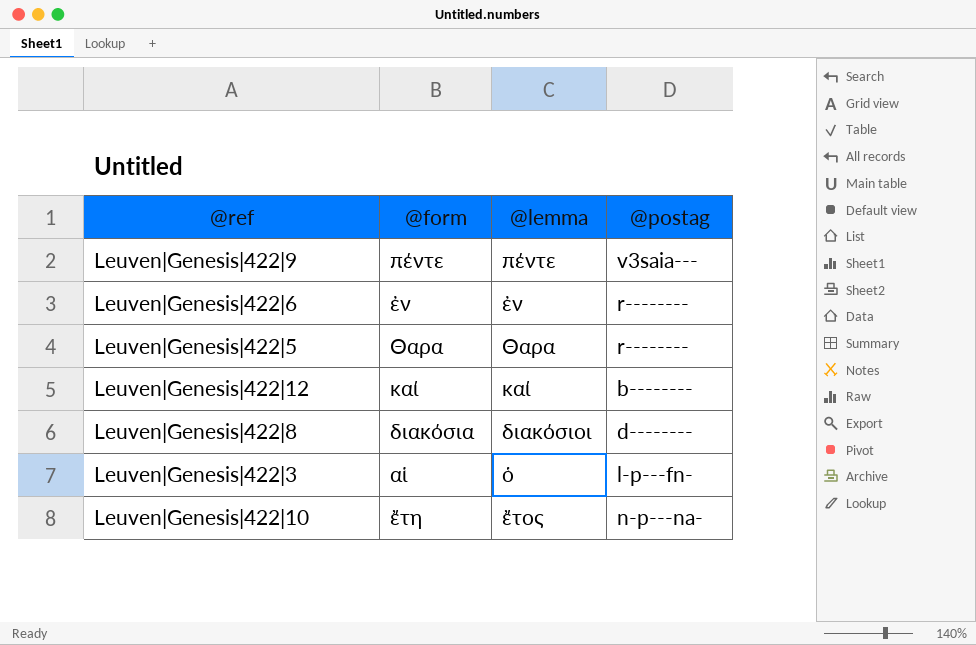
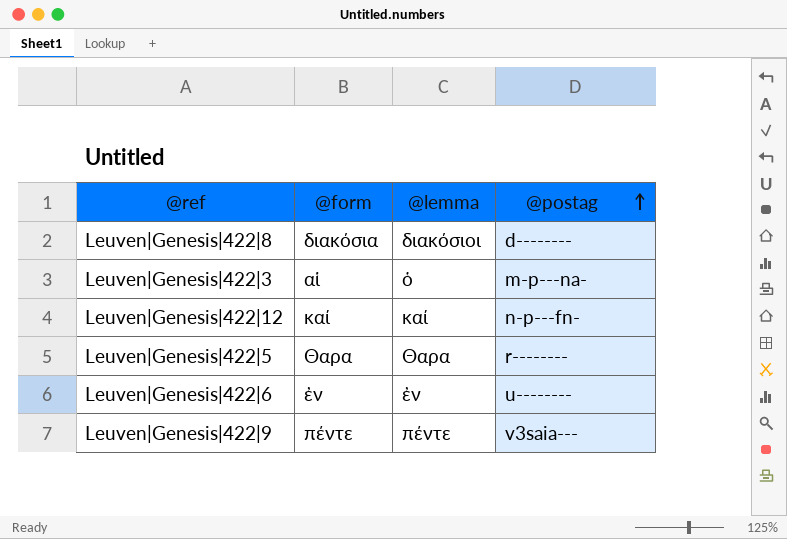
row order: none -> @postag ascending
row Leuven|Genesis|422|10: ἔτη | ἔτος | n-p---na- -> none
Leuven|Genesis|422|3 | @postag: l-p---fn- -> m-p---na-
Leuven|Genesis|422|12 | @postag: b-------- -> n-p---fn-
Leuven|Genesis|422|6 | @postag: r-------- -> u--------

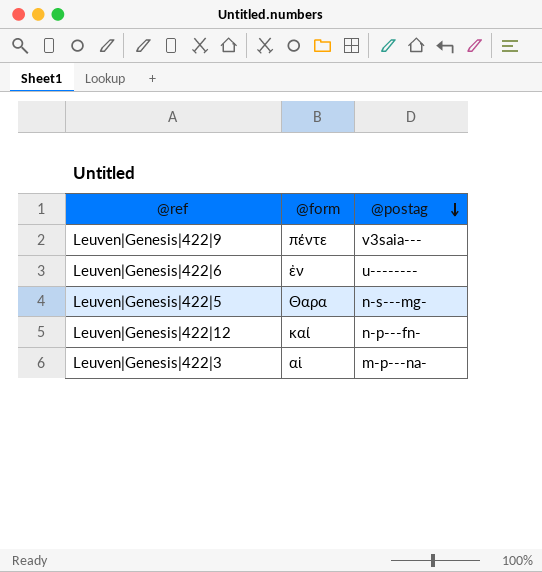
row order: @postag ascending -> @postag descending
column @lemma | position: 3 -> none
row Leuven|Genesis|422|8: διακόσια | διακόσιοι | d-------- -> none
Leuven|Genesis|422|5 | @postag: r-------- -> n-s---mg-

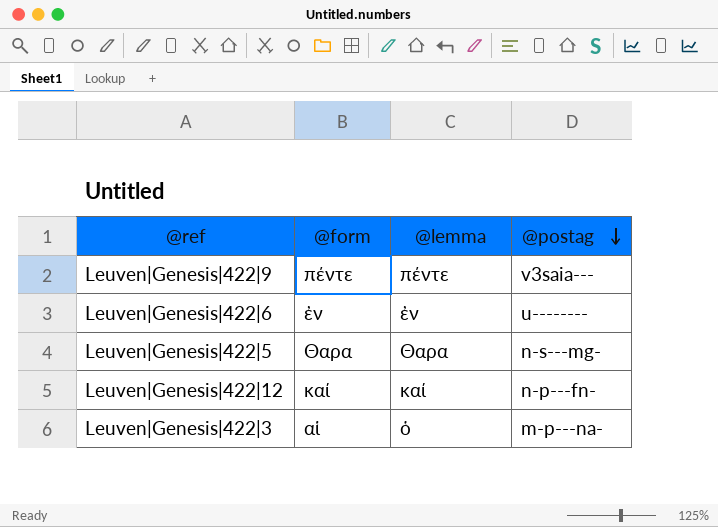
column @lemma | position: none -> 3

